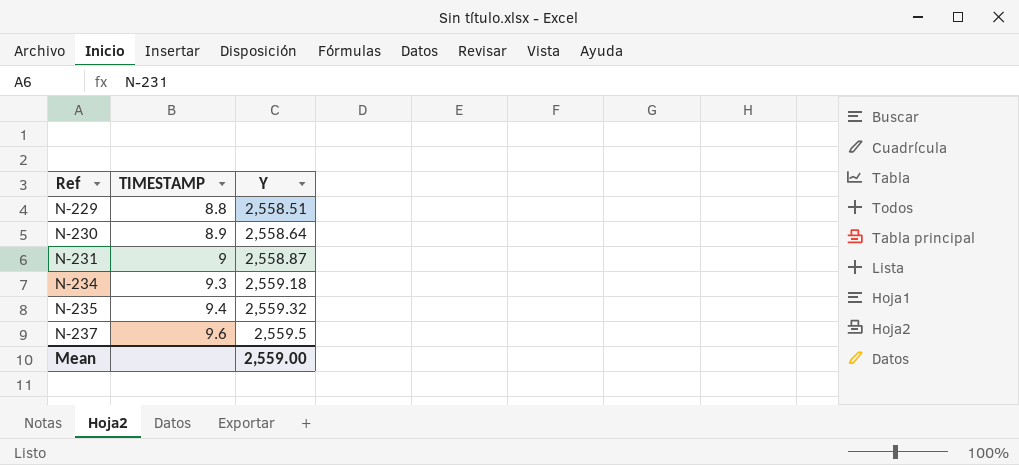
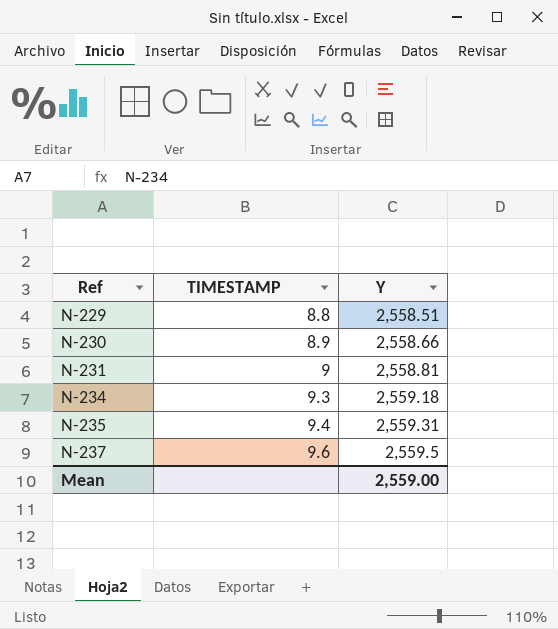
N-230 | Y: 2,558.64 -> 2,558.66
N-231 | Y: 2,558.87 -> 2,558.81
N-235 | Y: 2,559.32 -> 2,559.31

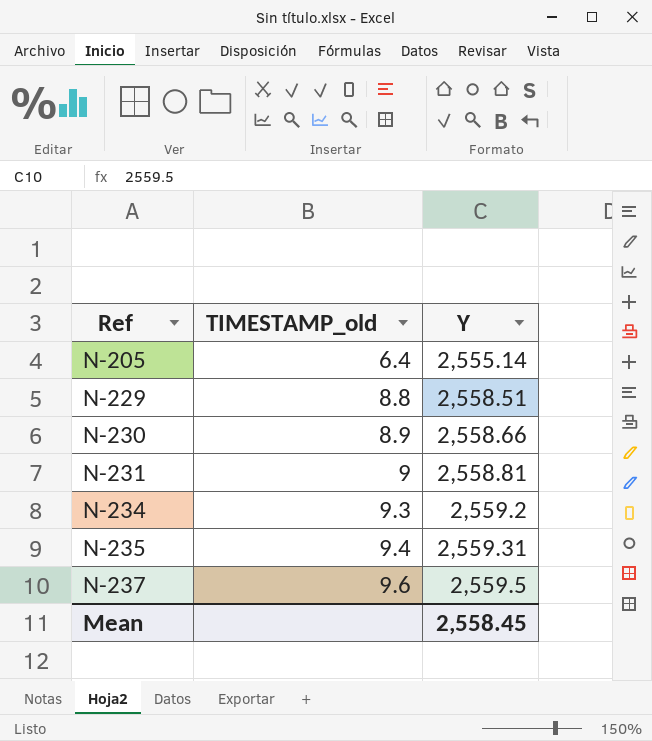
column name: TIMESTAMP -> TIMESTAMP_old
row N-205: none -> 6.4 | 2,555.14
N-234 | Y: 2,559.18 -> 2,559.2
Mean | Y: 2,559.00 -> 2,558.45

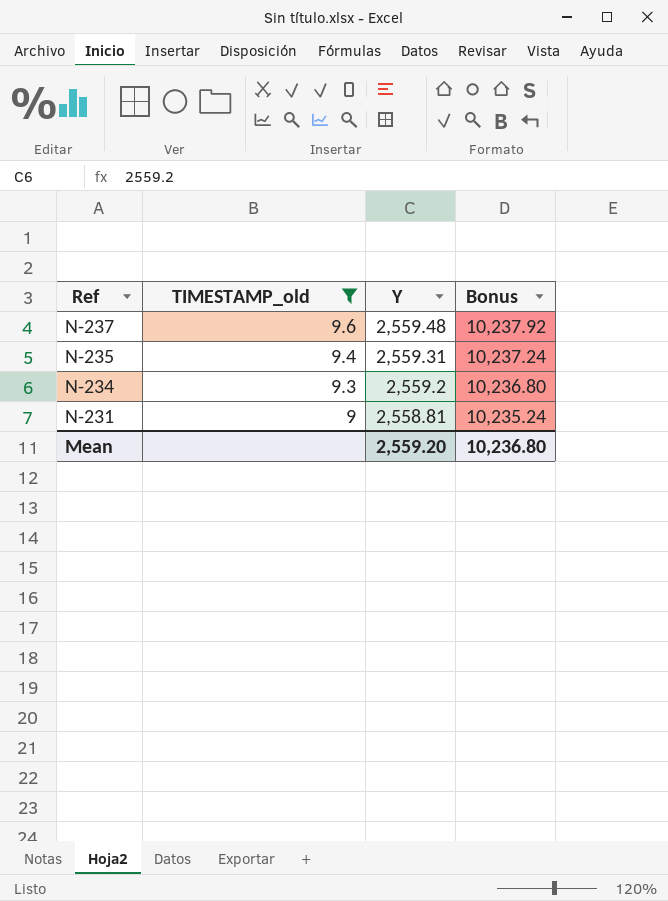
filter: none -> TIMESTAMP_old >= 9
row order: Ref ascending -> Ref descending
column Bonus | formula: none -> [Y] * 4
N-237 | Y: 2,559.5 -> 2,559.48
Mean | Y: 2,558.45 -> 2,559.20

